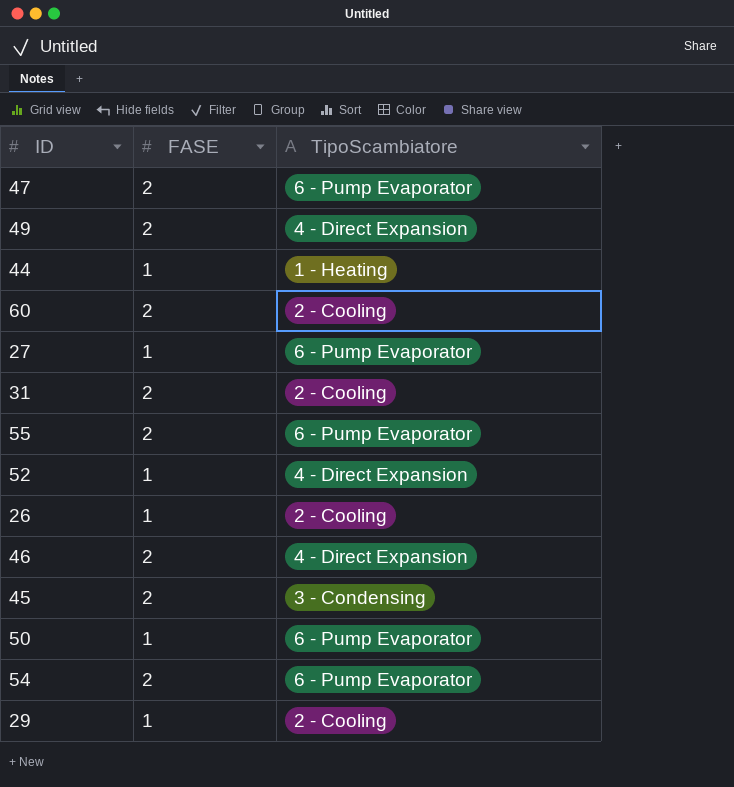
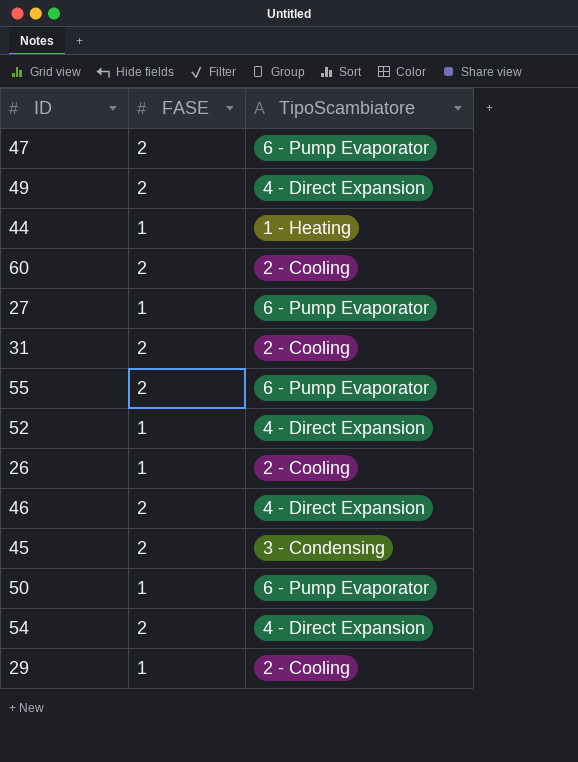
54 | TipoScambiatore: 6 - Pump Evaporator -> 4 - Direct Expansion

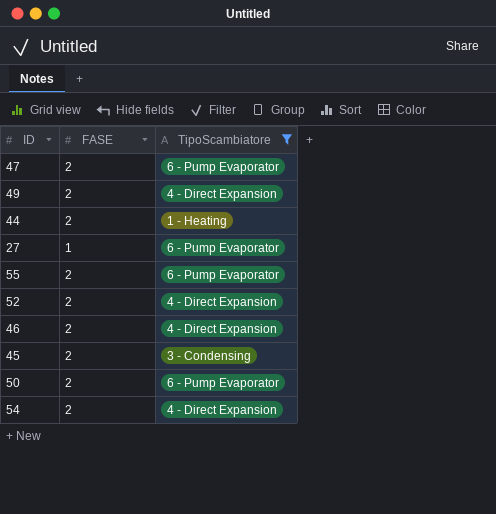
filter: none -> TipoScambiatore != 2 - Cooling
44 | FASE: 1 -> 2
52 | FASE: 1 -> 2
50 | FASE: 1 -> 2

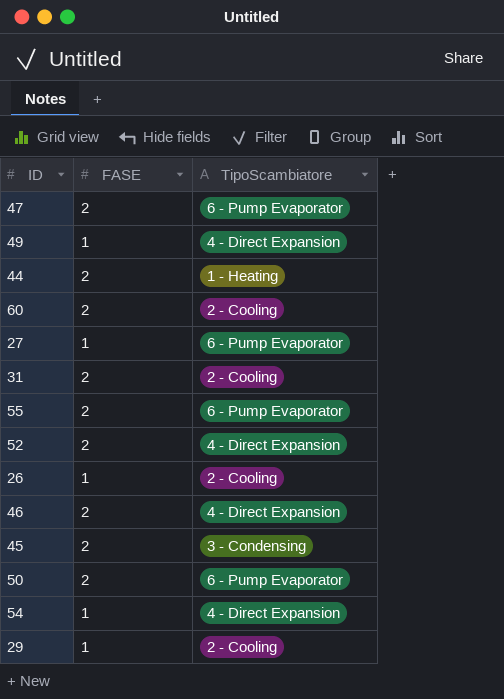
filter: TipoScambiatore != 2 - Cooling -> none
49 | FASE: 2 -> 1
54 | FASE: 2 -> 1

